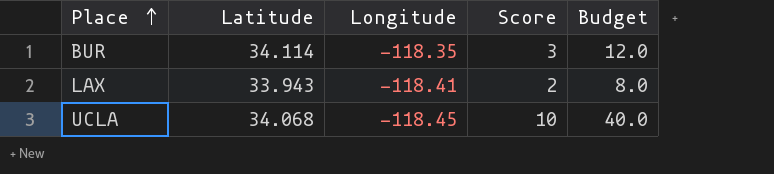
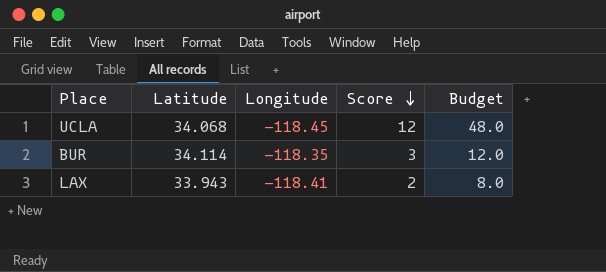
row order: Place ascending -> Score descending
UCLA | Score: 10 -> 12
UCLA | Budget: 40.0 -> 48.0

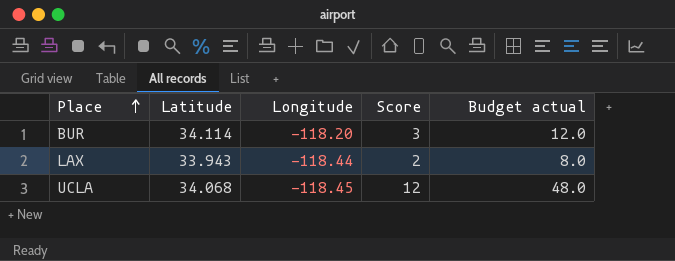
row order: Score descending -> Place ascending
column name: Budget -> Budget actual
BUR | Longitude: -118.35 -> -118.20
LAX | Longitude: -118.41 -> -118.44

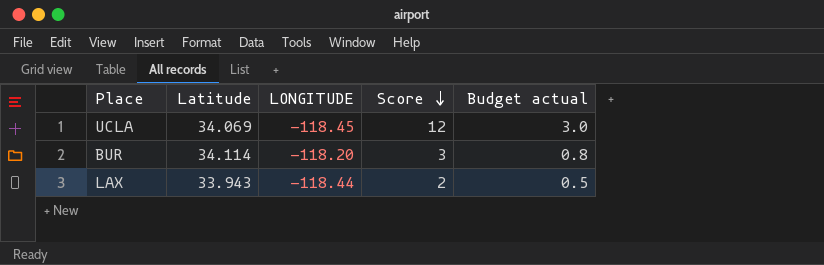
row order: Place ascending -> Score descending
column name: Longitude -> LONGITUDE
column Budget actual | formula: [Score] * 4 -> [Score] * 0.25
UCLA | Latitude: 34.068 -> 34.069

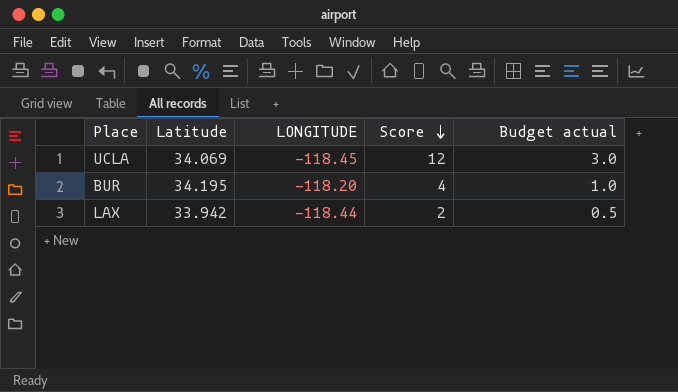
BUR | Latitude: 34.114 -> 34.195
BUR | Score: 3 -> 4
BUR | Budget actual: 0.8 -> 1.0
LAX | Latitude: 33.943 -> 33.942

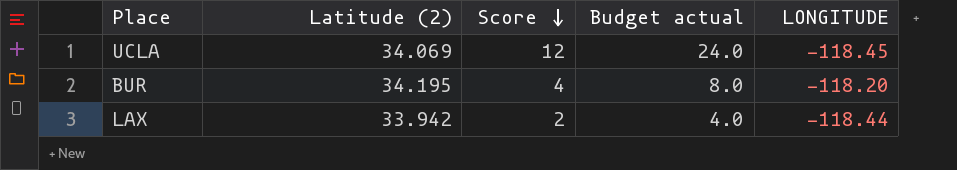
column name: Latitude -> Latitude (2)
column Budget actual | formula: [Score] * 0.25 -> [Score] * 2
column LONGITUDE | position: 3 -> 5

